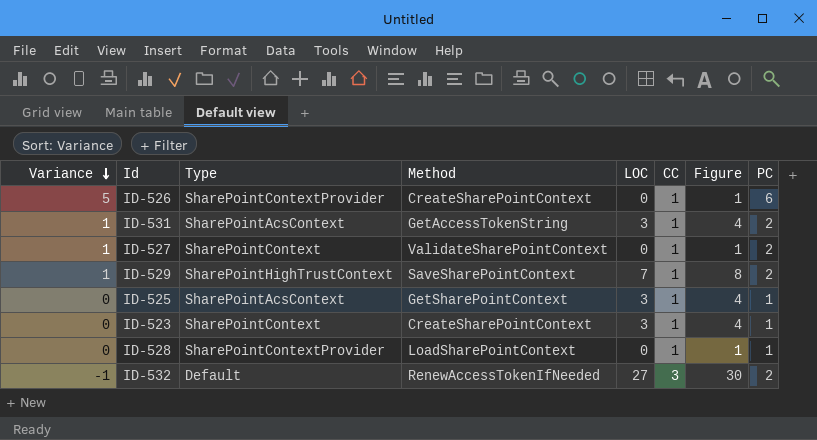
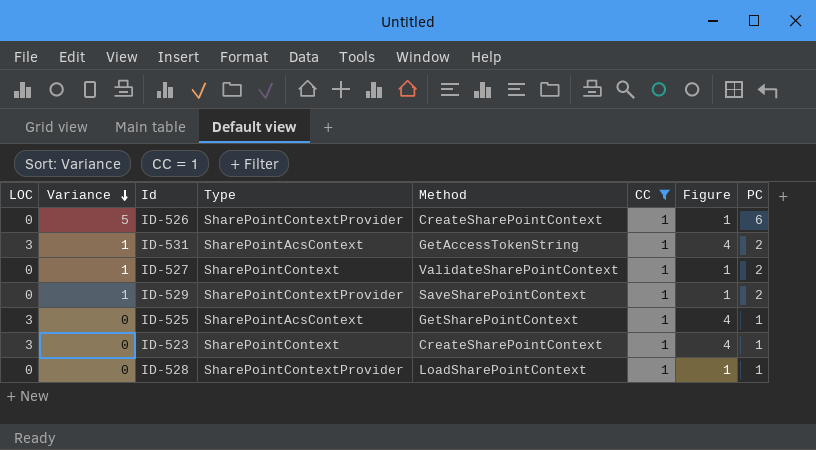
filter: none -> CC = 1
column LOC | position: 5 -> 1
ID-529 | LOC: 7 -> 0
ID-529 | Type: SharePointHighTrustContext -> SharePointContextProvider
ID-529 | Figure: 8 -> 1

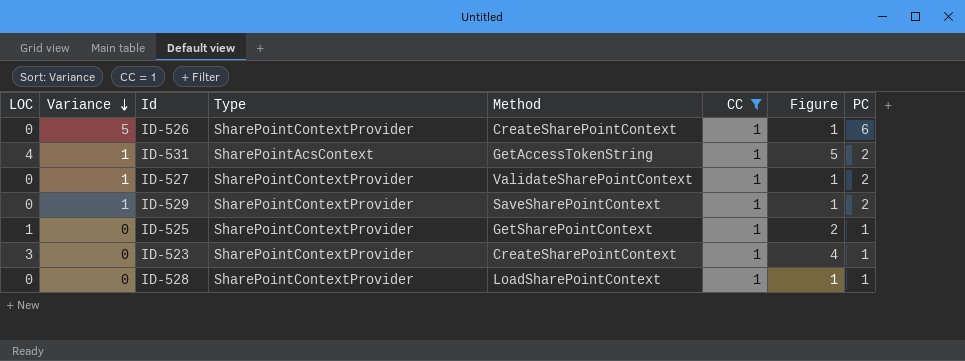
ID-531 | LOC: 3 -> 4
ID-531 | Figure: 4 -> 5
ID-527 | Type: SharePointContext -> SharePointContextProvider
ID-525 | LOC: 3 -> 1
ID-525 | Type: SharePointAcsContext -> SharePointContextProvider
ID-525 | Figure: 4 -> 2
ID-523 | Type: SharePointContext -> SharePointContextProvider

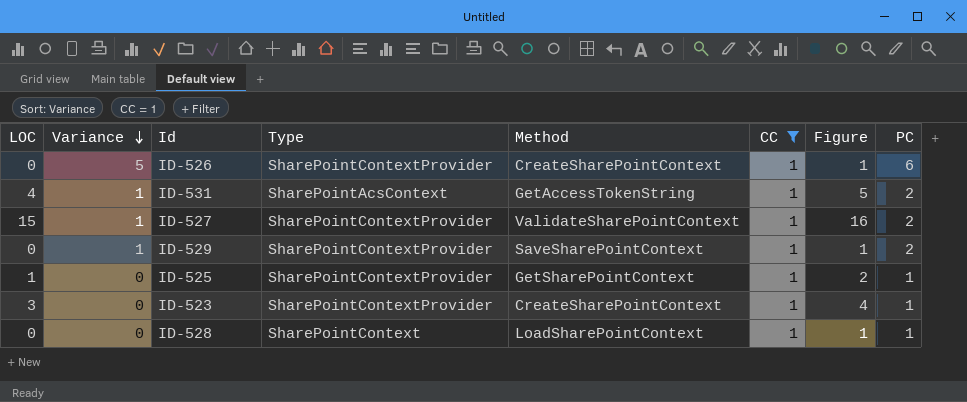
ID-527 | LOC: 0 -> 15
ID-527 | Figure: 1 -> 16
ID-528 | Type: SharePointContextProvider -> SharePointContext

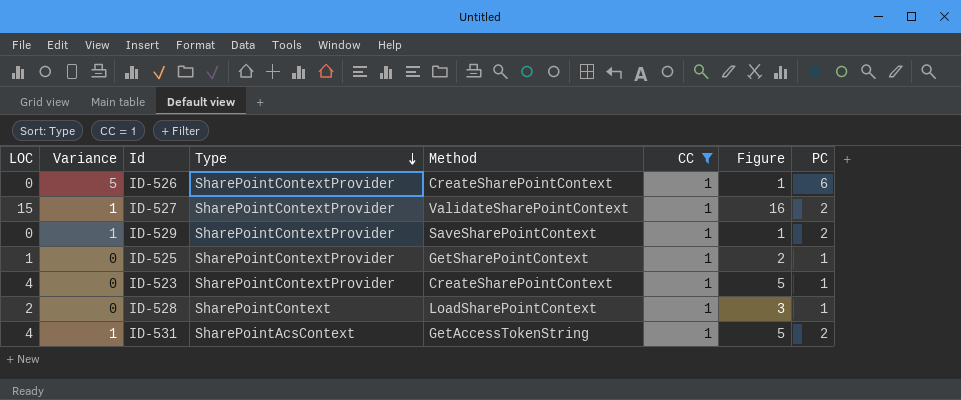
row order: Variance descending -> Type descending
ID-523 | LOC: 3 -> 4
ID-523 | Figure: 4 -> 5
ID-528 | LOC: 0 -> 2
ID-528 | Figure: 1 -> 3

